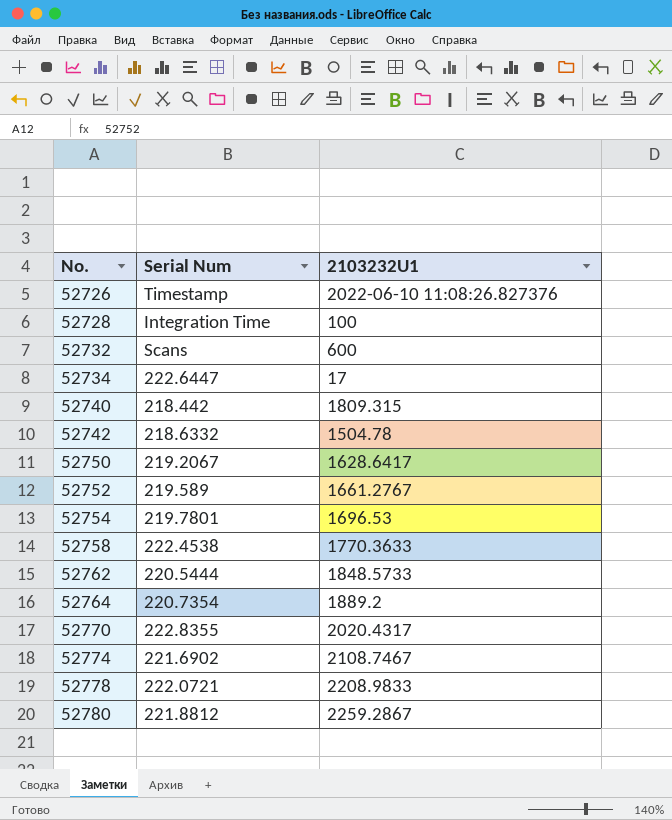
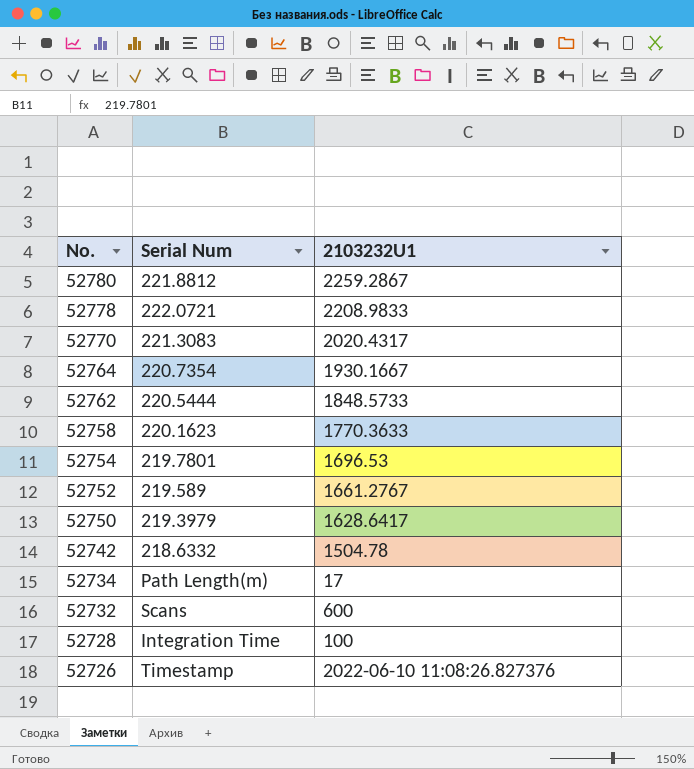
row order: No. ascending -> No. descending
row 52740: 218.442 | 1809.315 -> none
row 52774: 221.6902 | 2108.7467 -> none
52770 | Serial Num: 222.8355 -> 221.3083
52764 | 2103232U1: 1889.2 -> 1930.1667
52758 | Serial Num: 222.4538 -> 220.1623
52750 | Serial Num: 219.2067 -> 219.3979
52734 | Serial Num: 222.6447 -> Path Length(m)

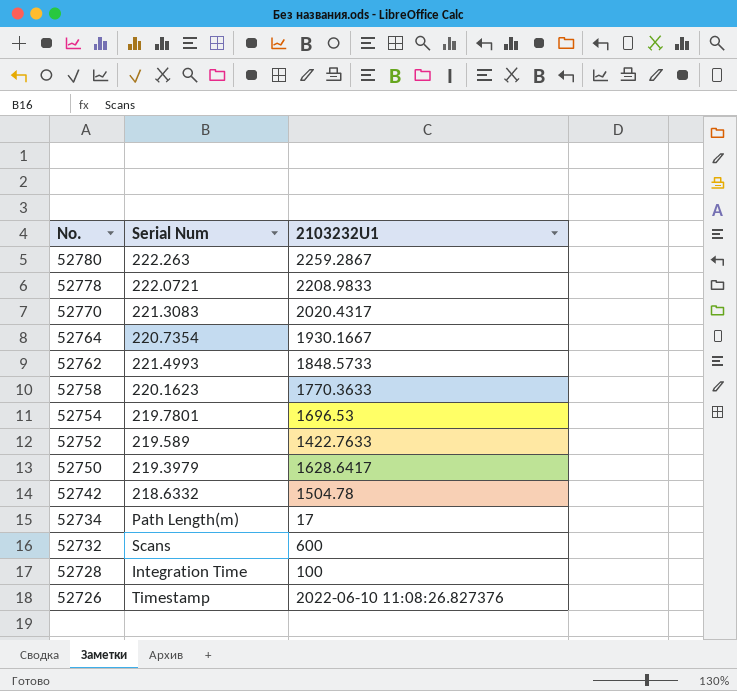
52780 | Serial Num: 221.8812 -> 222.263
52762 | Serial Num: 220.5444 -> 221.4993
52752 | 2103232U1: 1661.2767 -> 1422.7633

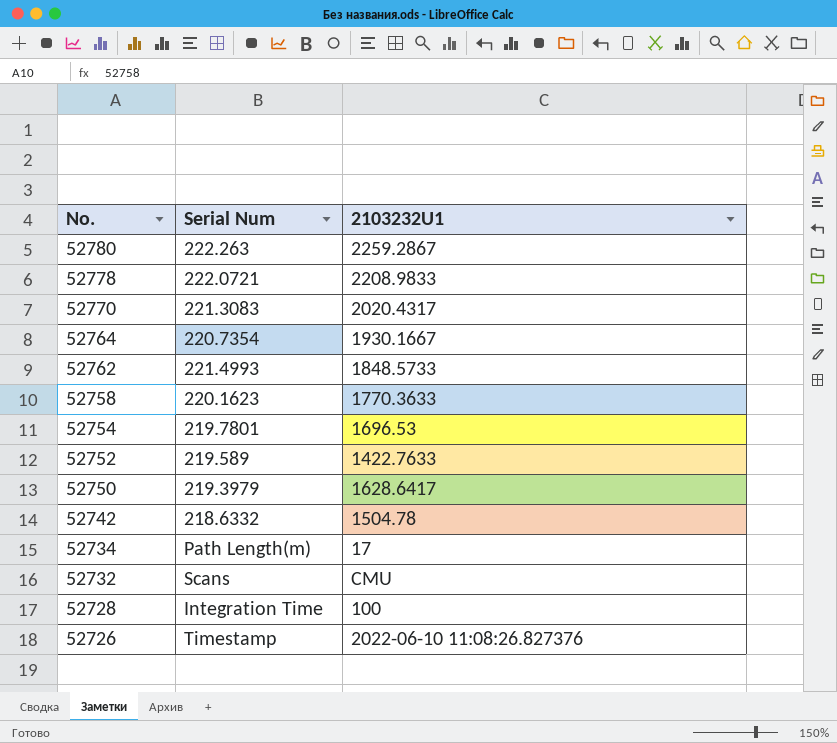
52732 | 2103232U1: 600 -> CMU

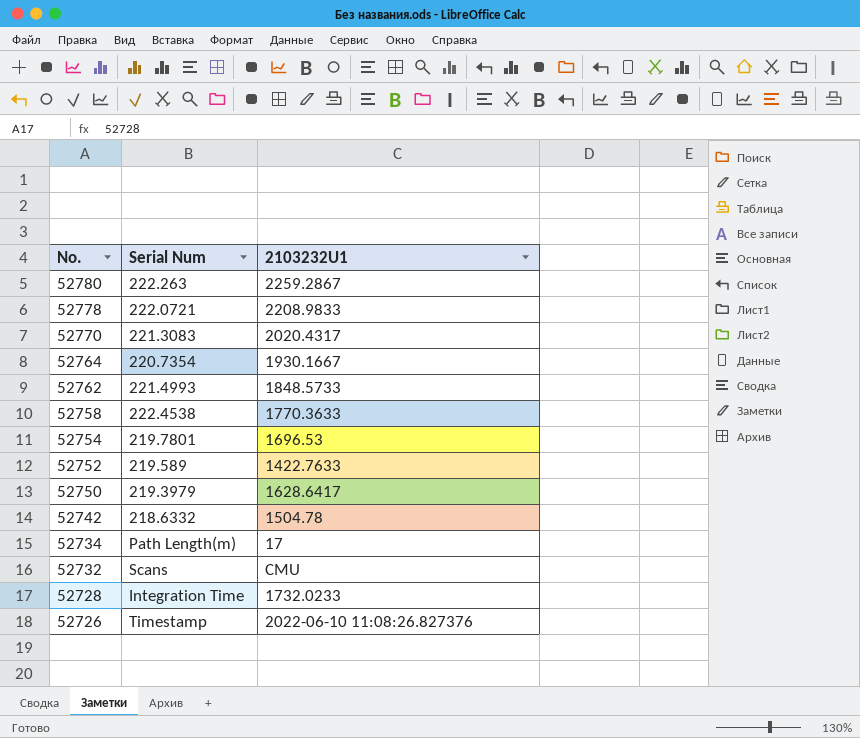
52758 | Serial Num: 220.1623 -> 222.4538
52728 | 2103232U1: 100 -> 1732.0233

